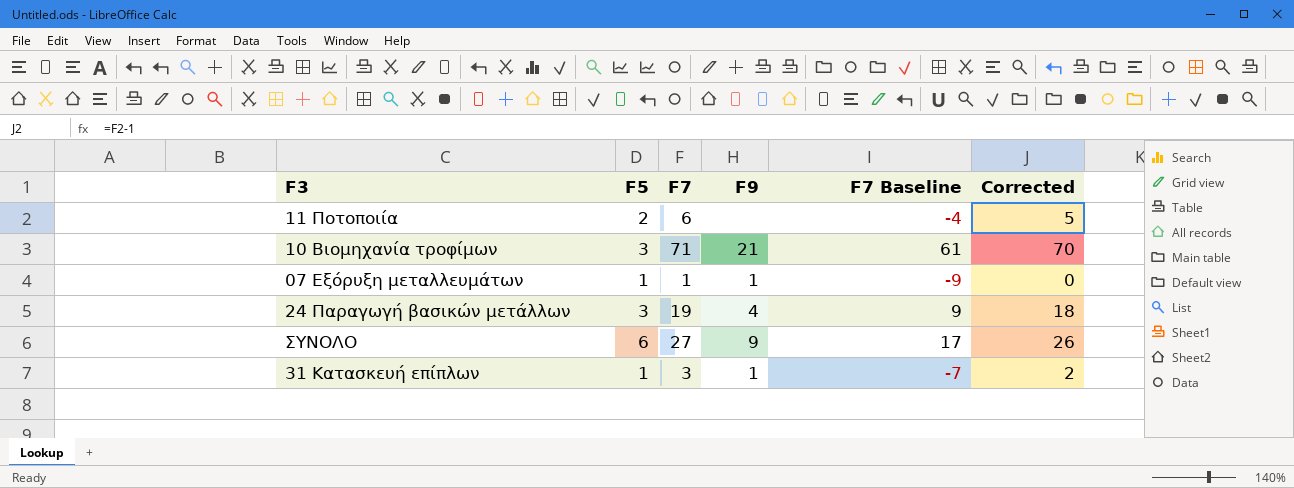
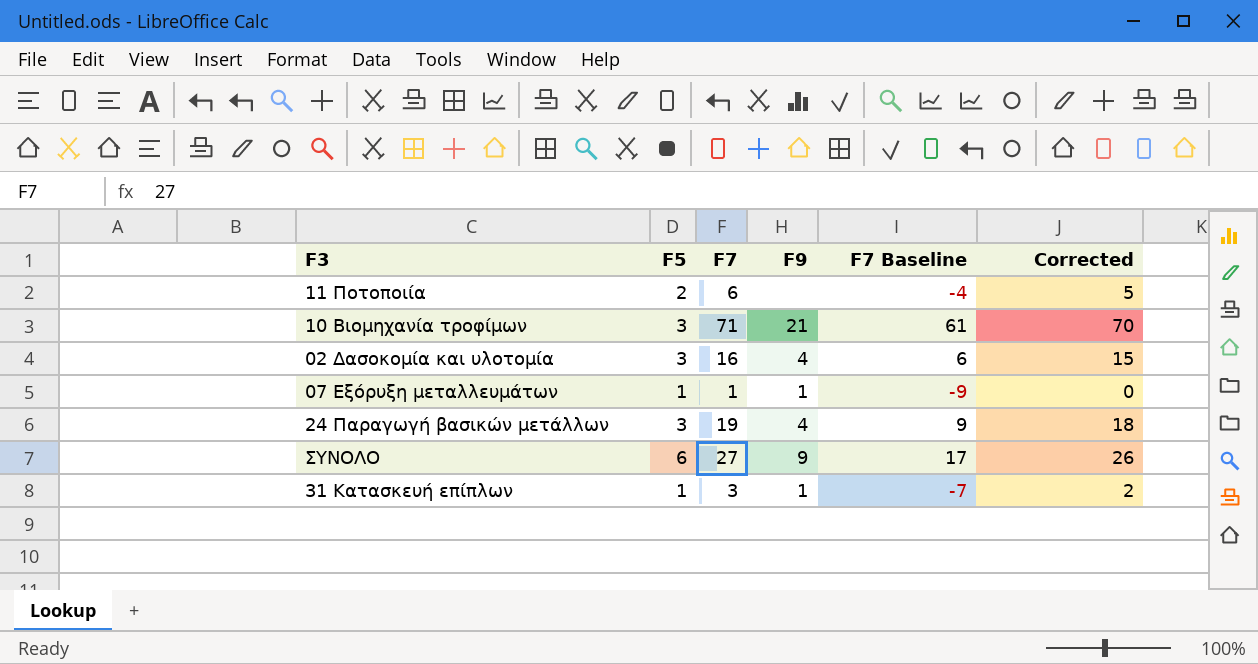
row 02 Δασοκομία και υλοτομία: none -> 3 | 16 | 4 | 6 | 15

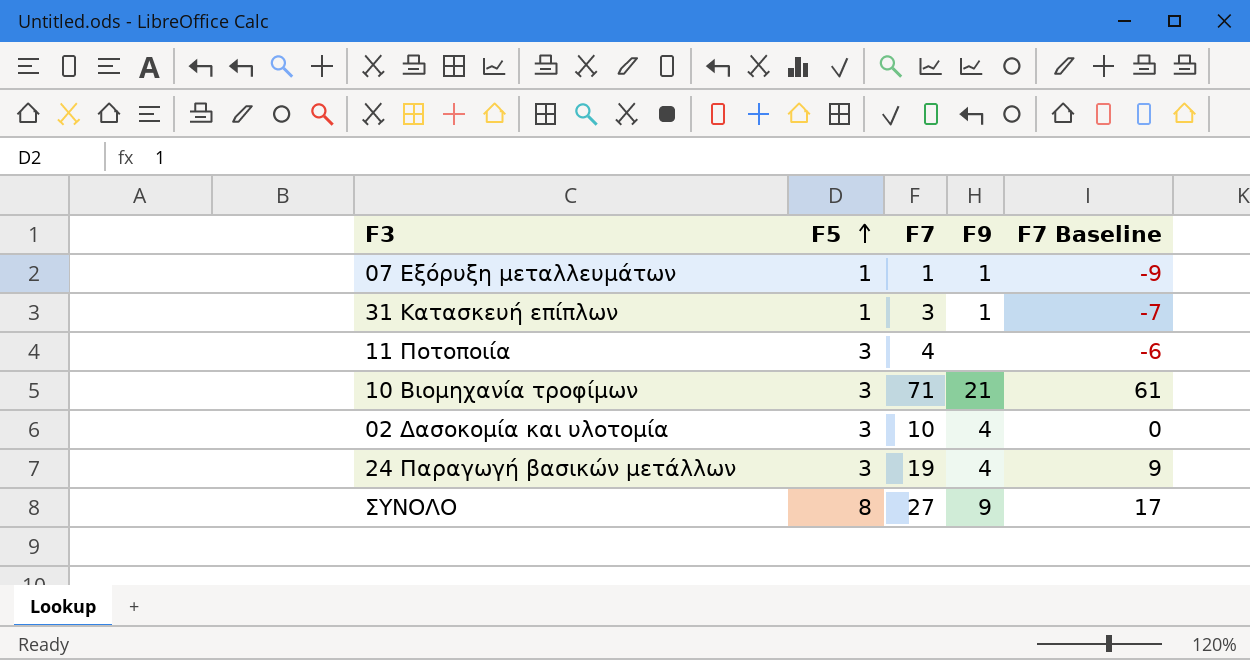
row order: none -> F5 ascending
column Corrected | formula: [F7] - 1 -> none
11 Ποτοποιία | F5: 2 -> 3
11 Ποτοποιία | F7: 6 -> 4
11 Ποτοποιία | F7 Baseline: -4 -> -6
02 Δασοκομία και υλοτομία | F7: 16 -> 10
02 Δασοκομία και υλοτομία | F7 Baseline: 6 -> 0
ΣΥΝΟΛΟ | F5: 6 -> 8

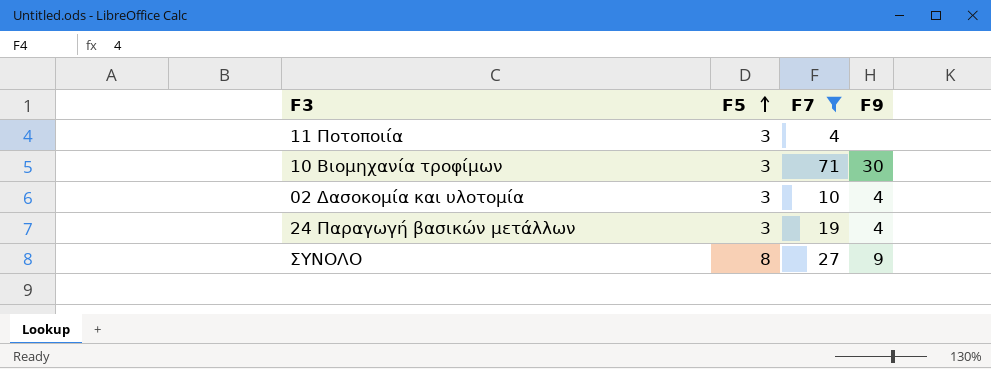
filter: none -> F7 >= 4
column F7 Baseline | formula: [F7] - 10 -> none
10 Βιομηχανία τροφίμων | F9: 21 -> 30

